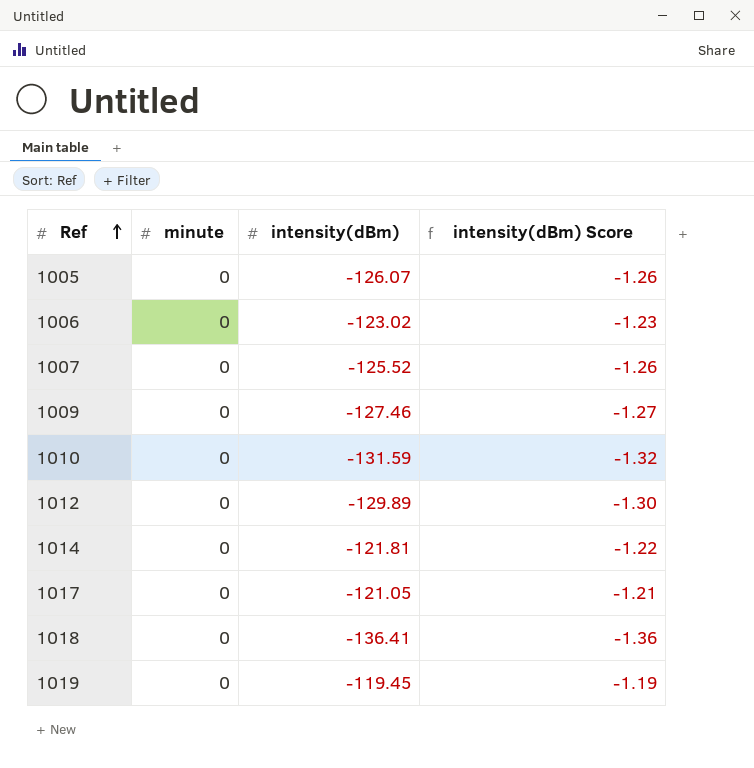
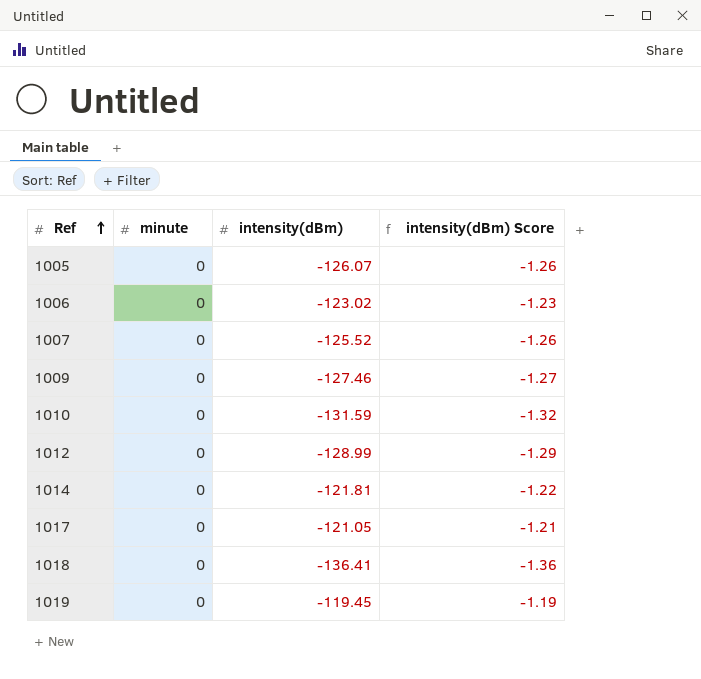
1012 | intensity(dBm): -129.89 -> -128.99
1012 | intensity(dBm) Score: -1.30 -> -1.29

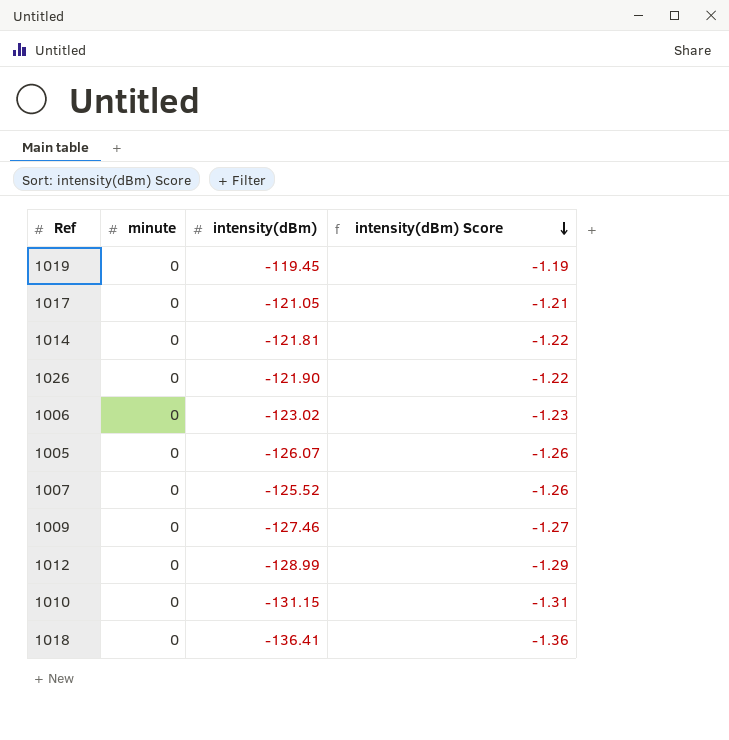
row order: Ref ascending -> intensity(dBm) Score descending
row 1026: none -> 0 | -121.90 | -1.22
1010 | intensity(dBm): -131.59 -> -131.15
1010 | intensity(dBm) Score: -1.32 -> -1.31

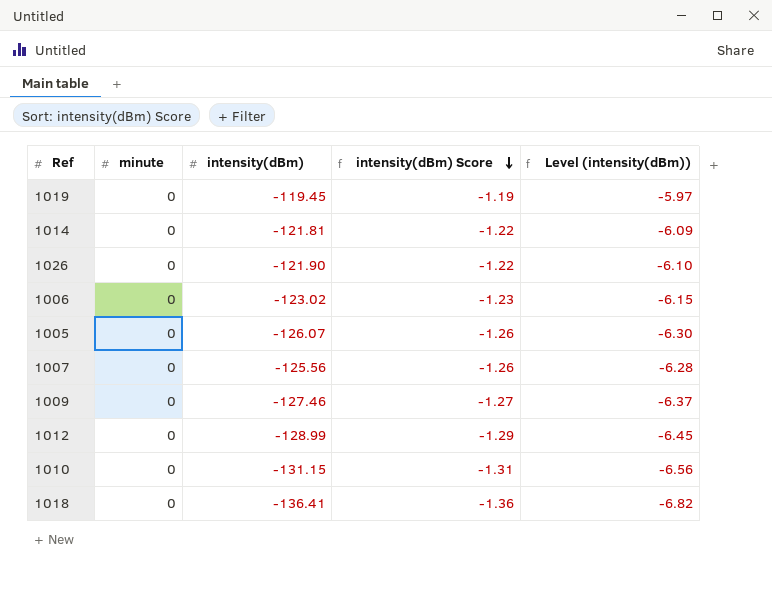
column Level (intensity(dBm)) | formula: none -> [intensity(dBm)] * 0.05
row 1017: 0 | -121.05 | -1.21 -> none
1007 | intensity(dBm): -125.52 -> -125.56

